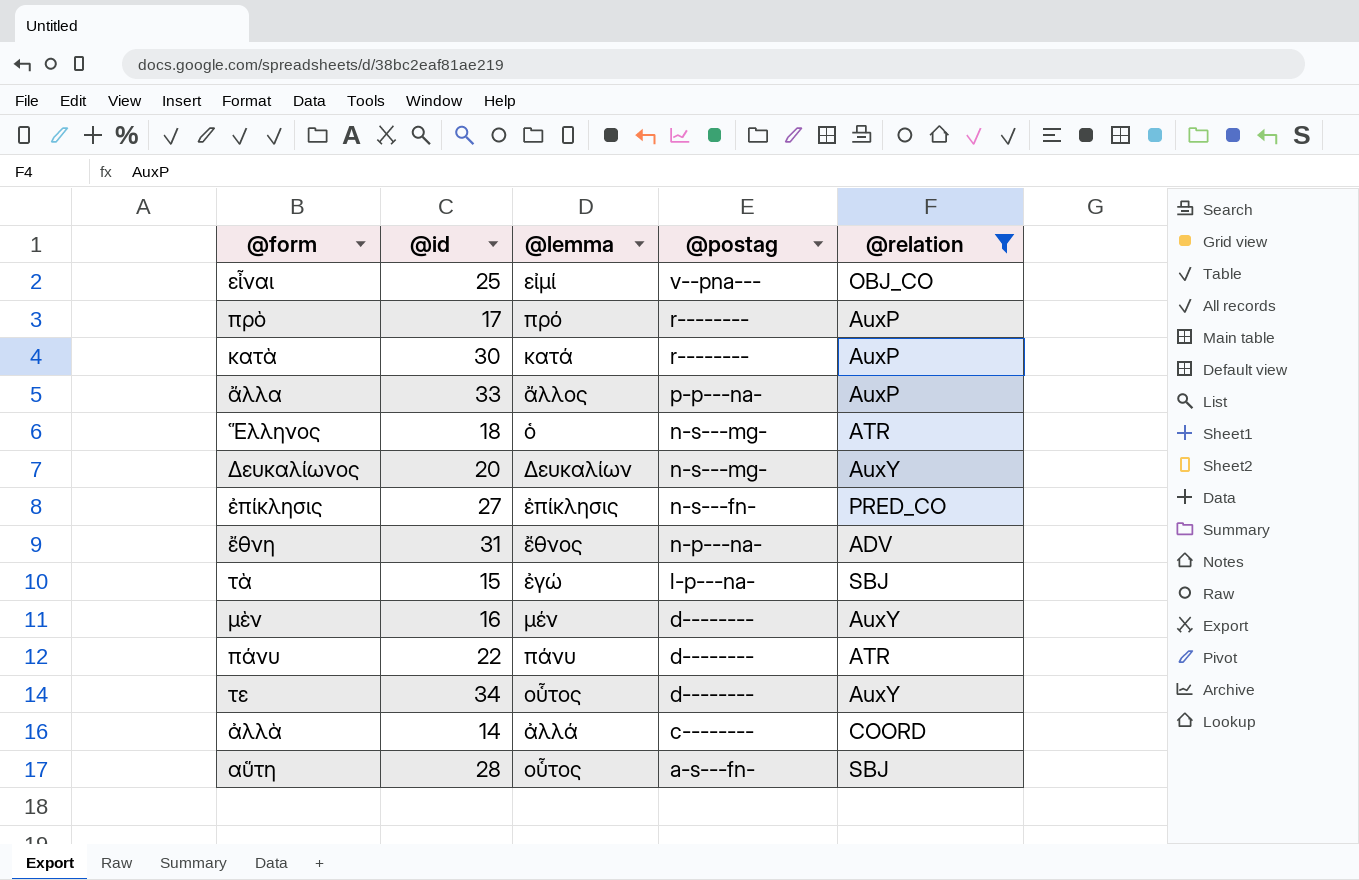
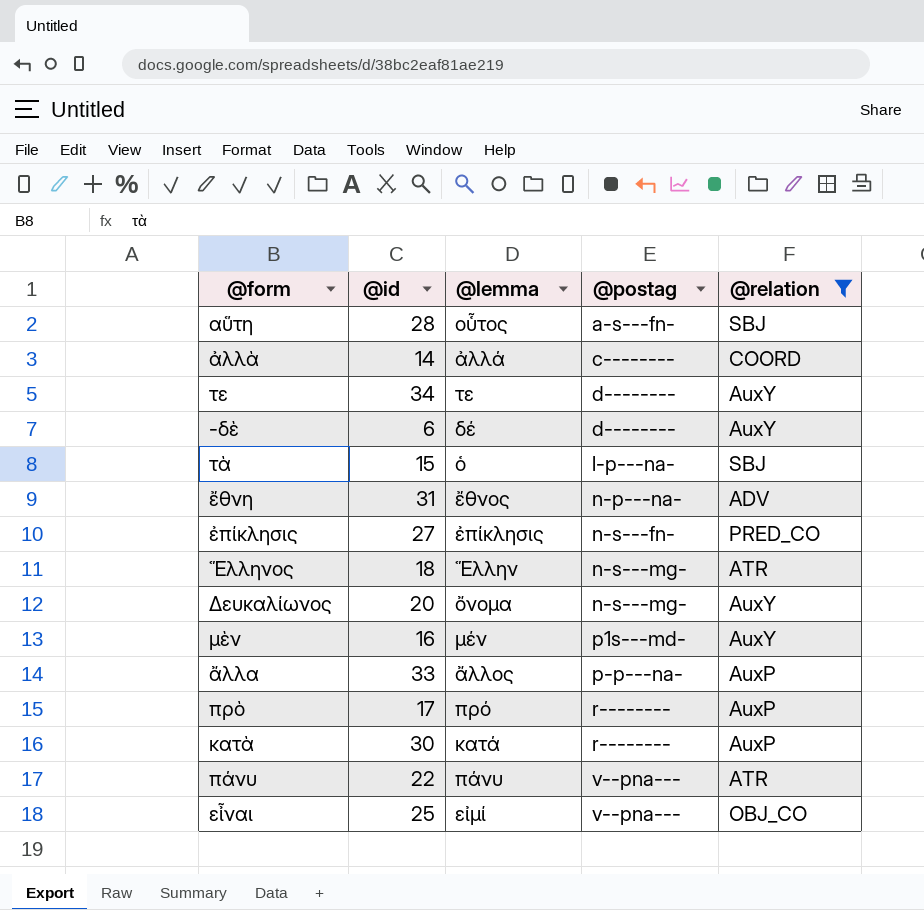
row order: @postag descending -> @postag ascending
τε | @lemma: οὗτος -> τε
row -δὲ: none -> 6 | δέ | d-------- | AuxY
τὰ | @lemma: ἐγώ -> ὁ
Ἕλληνος | @lemma: ὁ -> Ἕλλην
Δευκαλίωνος | @lemma: Δευκαλίων -> ὄνομα
μὲν | @postag: d-------- -> p1s---md-
πάνυ | @postag: d-------- -> v--pna---

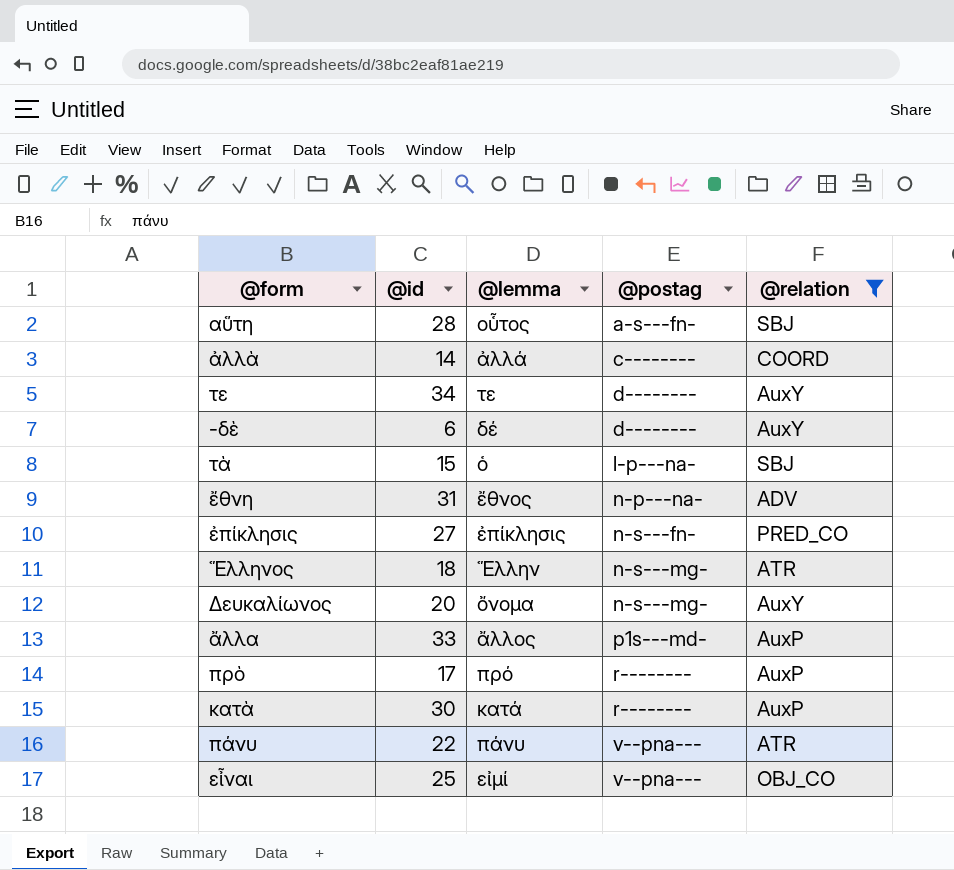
row μὲν: 16 | μέν | p1s---md- | AuxY -> none
ἄλλα | @postag: p-p---na- -> p1s---md-

